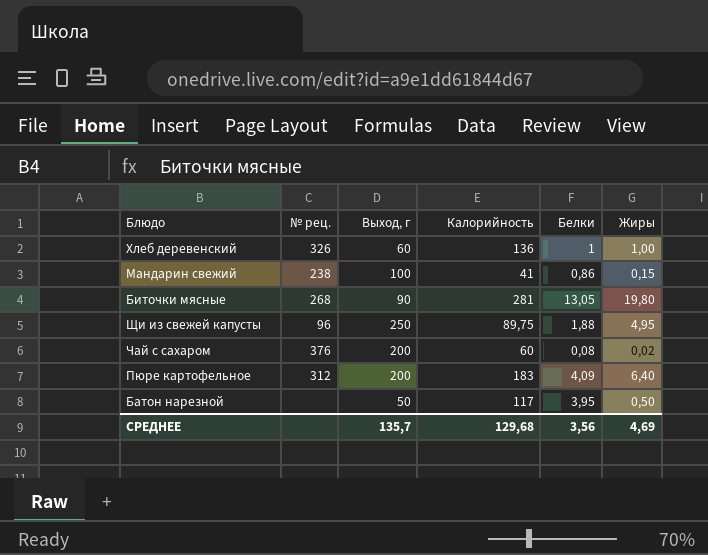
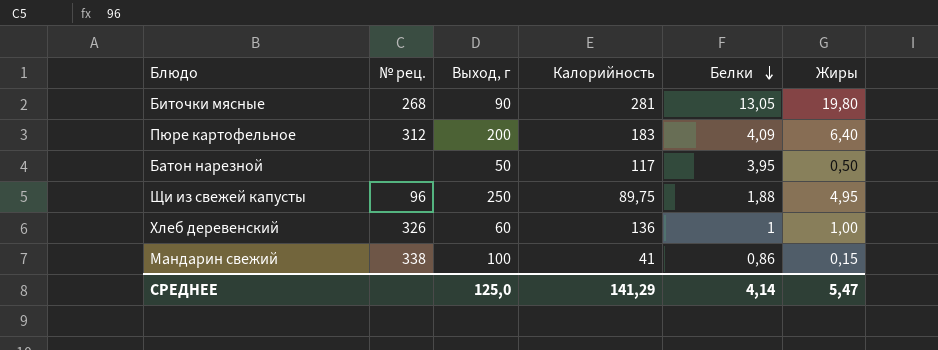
row order: none -> Белки descending
row Чай с сахаром: 376 | 200 | 60 | 0,08 | 0,02 -> none
Мандарин свежий | № рец.: 238 -> 338
СРЕДНЕЕ | Выход, г: 135,7 -> 125,0
СРЕДНЕЕ | Калорийность: 129,68 -> 141,29
СРЕДНЕЕ | Белки: 3,56 -> 4,14
СРЕДНЕЕ | Жиры: 4,69 -> 5,47

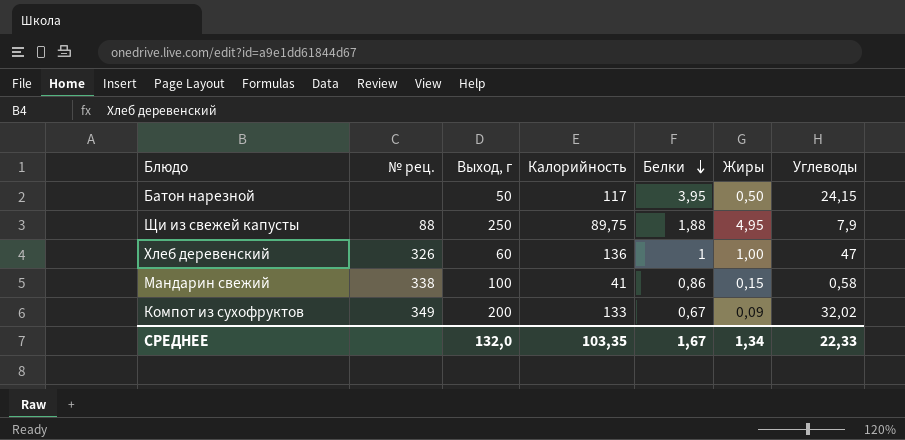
column Углеводы | position: none -> 7
row Биточки мясные: 268 | 90 | 281 | 13,05 | 19,80 -> none
row Пюре картофельное: 312 | 200 | 183 | 4,09 | 6,40 -> none
Щи из свежей капусты | № рец.: 96 -> 88
row Компот из сухофруктов: none -> 349 | 200 | 133 | 0,67 | 0,09 | 32,02
СРЕДНЕЕ | Выход, г: 125,0 -> 132,0
СРЕДНЕЕ | Калорийность: 141,29 -> 103,35
СРЕДНЕЕ | Белки: 4,14 -> 1,67
СРЕДНЕЕ | Жиры: 5,47 -> 1,34

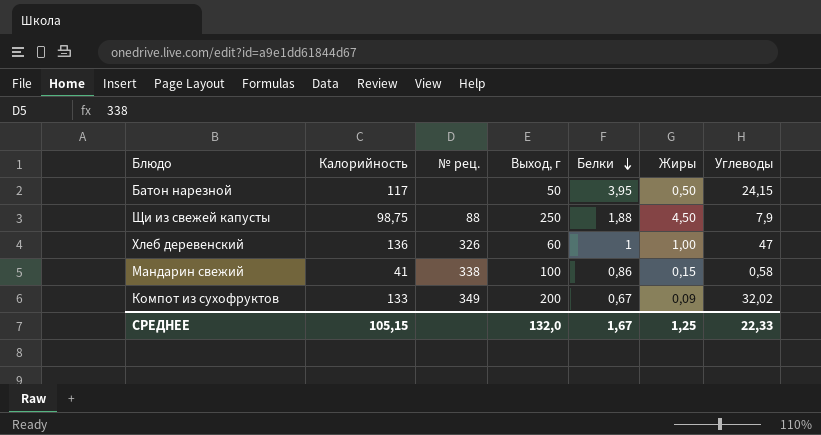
column Калорийность | position: 4 -> 2
Щи из свежей капусты | Калорийность: 89,75 -> 98,75
Щи из свежей капусты | Жиры: 4,95 -> 4,50
СРЕДНЕЕ | Калорийность: 103,35 -> 105,15
СРЕДНЕЕ | Жиры: 1,34 -> 1,25

